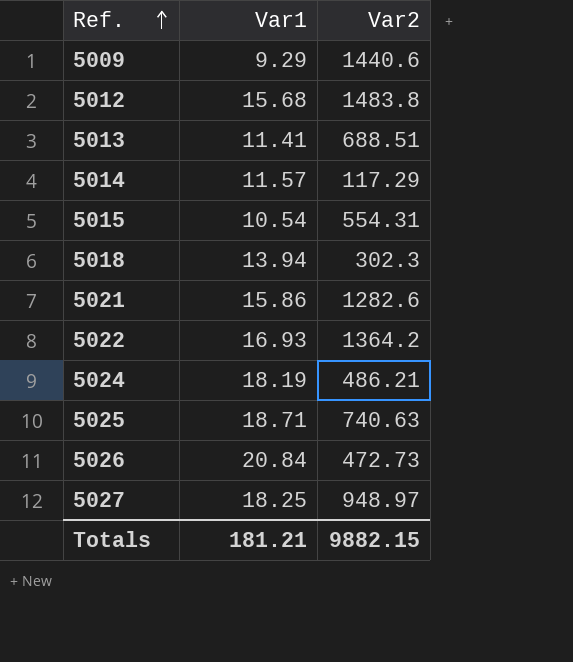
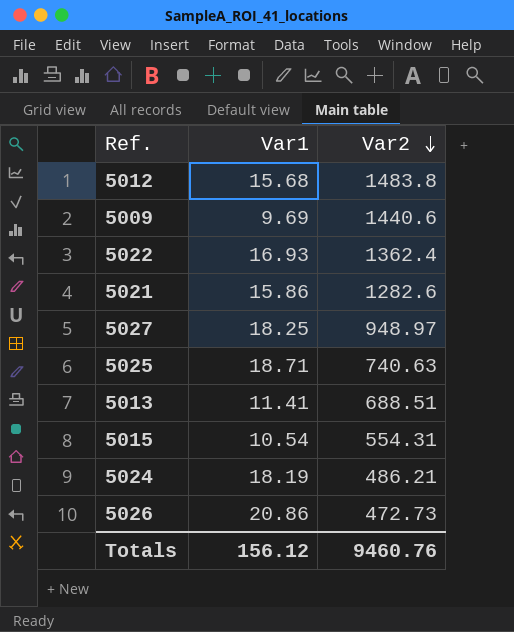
row order: Ref. ascending -> Var2 descending
row 5014: 11.57 | 117.29 -> none
row 5018: 13.94 | 302.3 -> none
5009 | Var1: 9.29 -> 9.69
5022 | Var2: 1364.2 -> 1362.4
5026 | Var1: 20.84 -> 20.86
Totals | Var1: 181.21 -> 156.12
Totals | Var2: 9882.15 -> 9460.76

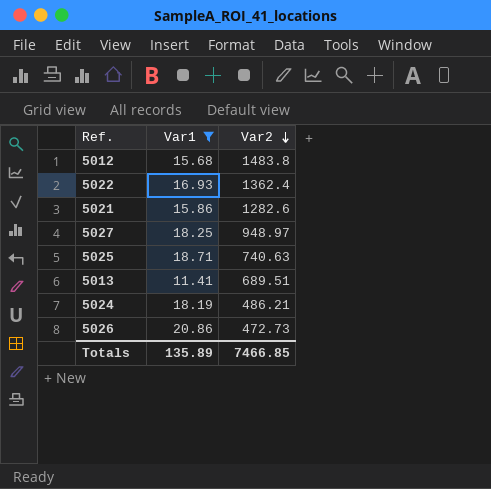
filter: none -> Var1 >= 11.41
5013 | Var2: 688.51 -> 689.51
Totals | Var1: 156.12 -> 135.89
Totals | Var2: 9460.76 -> 7466.85

